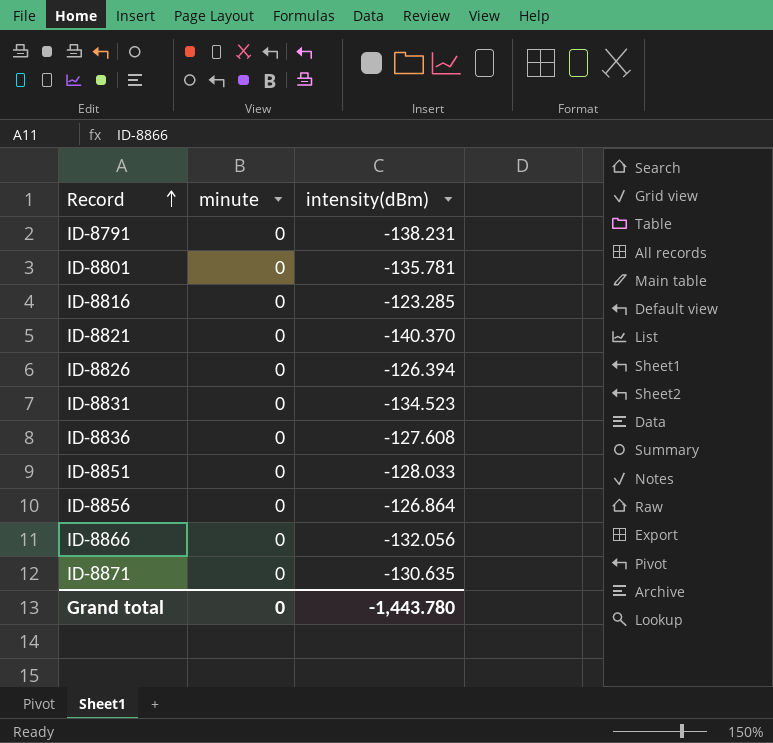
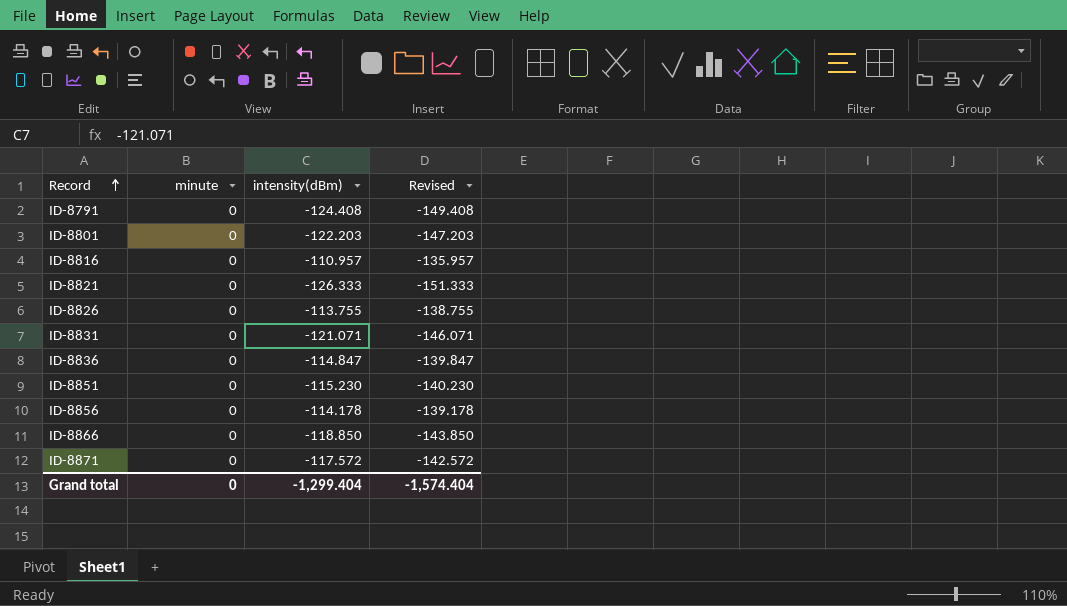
column Revised | formula: none -> [intensity(dBm)] - 25
ID-8791 | intensity(dBm): -138.231 -> -124.408
ID-8801 | intensity(dBm): -135.781 -> -122.203
ID-8816 | intensity(dBm): -123.285 -> -110.957
ID-8821 | intensity(dBm): -140.370 -> -126.333
ID-8826 | intensity(dBm): -126.394 -> -113.755
ID-8831 | intensity(dBm): -134.523 -> -121.071
ID-8836 | intensity(dBm): -127.608 -> -114.847
ID-8851 | intensity(dBm): -128.033 -> -115.230
ID-8856 | intensity(dBm): -126.864 -> -114.178
ID-8866 | intensity(dBm): -132.056 -> -118.850
ID-8871 | intensity(dBm): -130.635 -> -117.572
Grand total | intensity(dBm): -1,443.780 -> -1,299.404

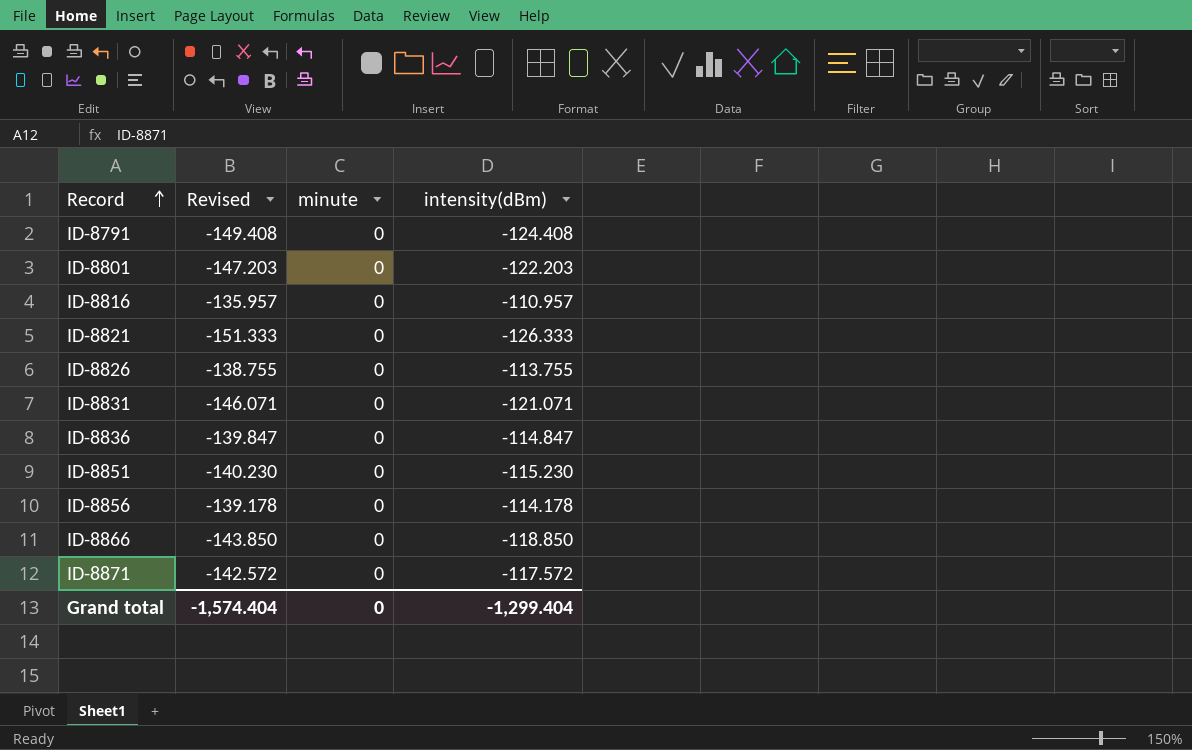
column Revised | position: 4 -> 2

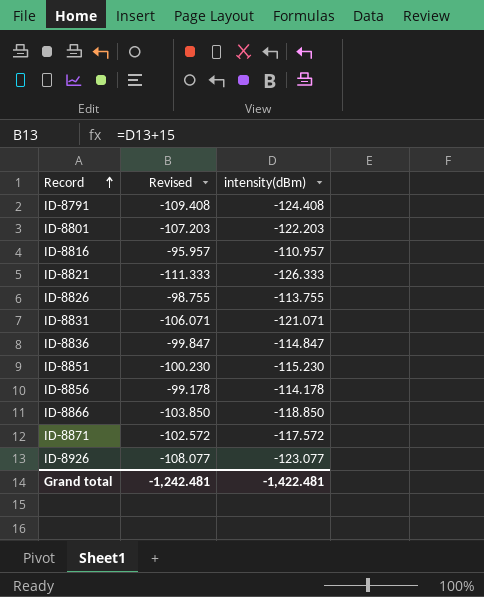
column minute | position: 3 -> none
column Revised | formula: [intensity(dBm)] - 25 -> [intensity(dBm)] + 15
row ID-8926: none -> -108.077 | -123.077
Grand total | Revised: -1,574.404 -> -1,242.481
Grand total | intensity(dBm): -1,299.404 -> -1,422.481

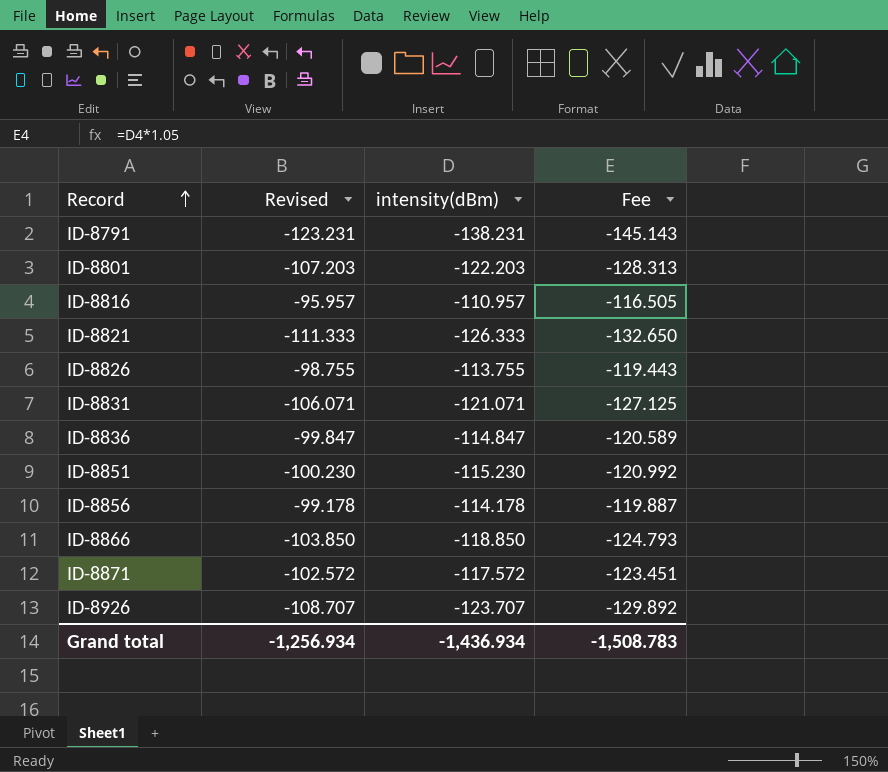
column Fee | formula: none -> [intensity(dBm)] * 1.05
ID-8791 | Revised: -109.408 -> -123.231
ID-8791 | intensity(dBm): -124.408 -> -138.231
ID-8926 | Revised: -108.077 -> -108.707
ID-8926 | intensity(dBm): -123.077 -> -123.707
Grand total | Revised: -1,242.481 -> -1,256.934
Grand total | intensity(dBm): -1,422.481 -> -1,436.934

